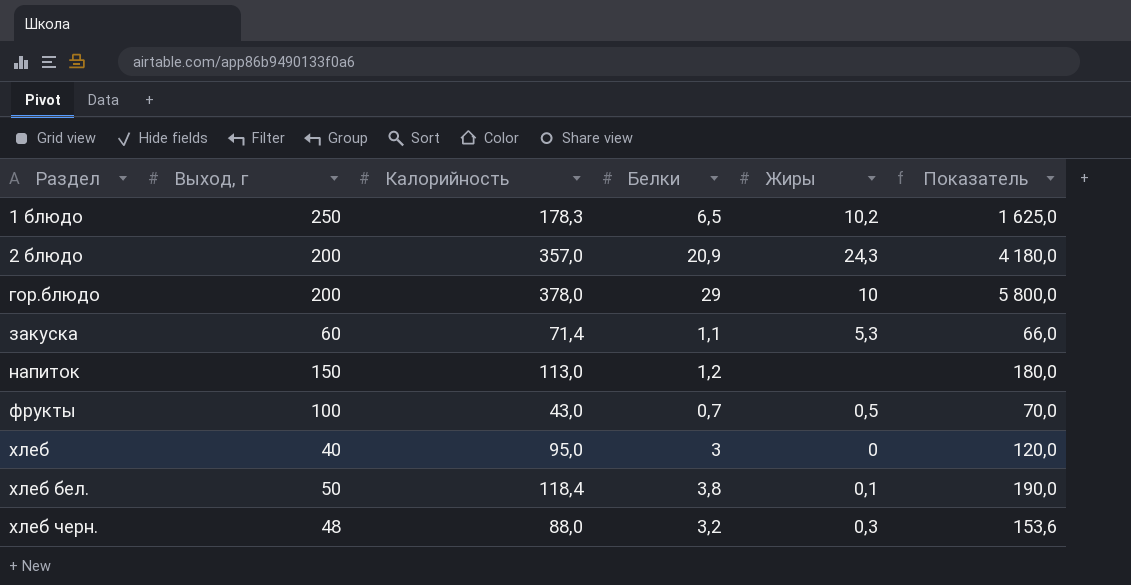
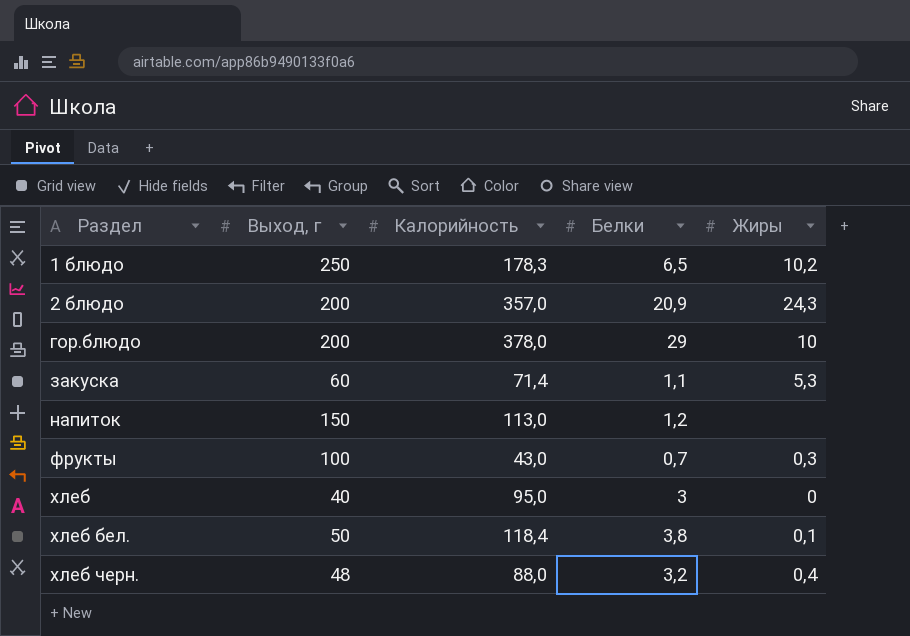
column Показатель | formula: [Выход, г] * [Белки] -> none
фрукты | Жиры: 0,5 -> 0,3
хлеб черн. | Жиры: 0,3 -> 0,4

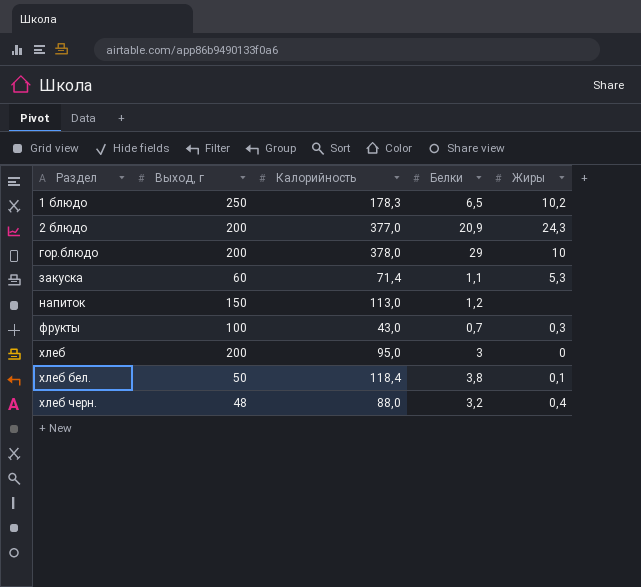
2 блюдо | Калорийность: 357,0 -> 377,0
хлеб | Выход, г: 40 -> 200

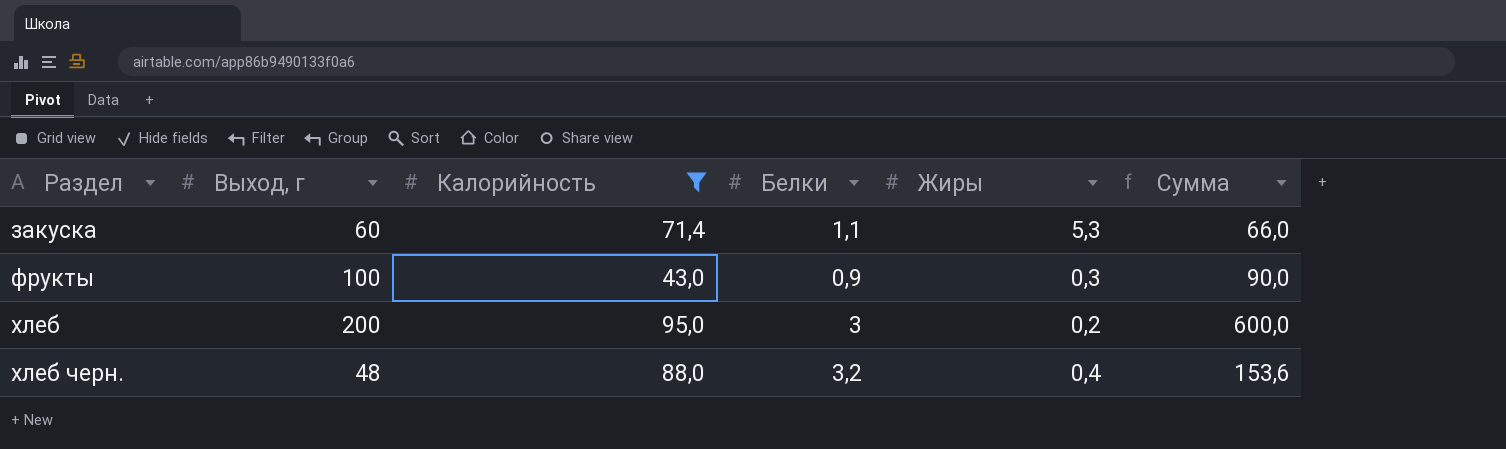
filter: none -> Калорийность <= 95,0
column Сумма | formula: none -> [Выход, г] * [Белки]
фрукты | Белки: 0,7 -> 0,9
хлеб | Жиры: 0 -> 0,2

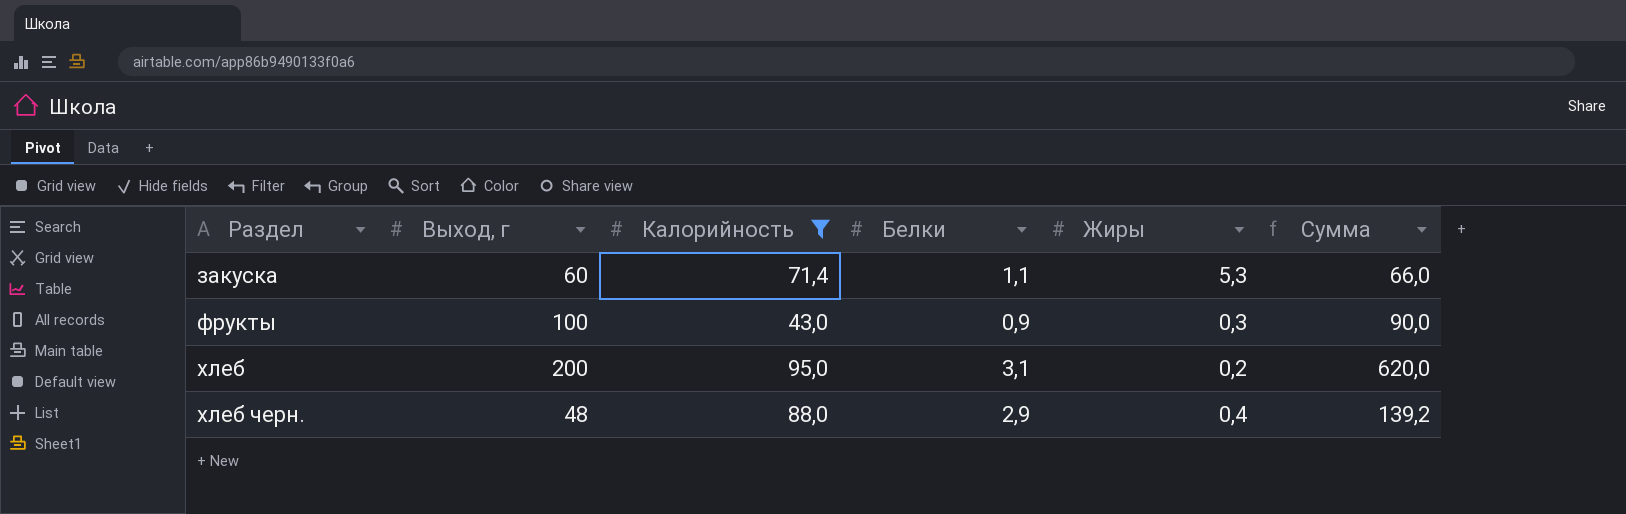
хлеб | Белки: 3 -> 3,1
хлеб | Сумма: 600,0 -> 620,0
хлеб черн. | Белки: 3,2 -> 2,9
хлеб черн. | Сумма: 153,6 -> 139,2

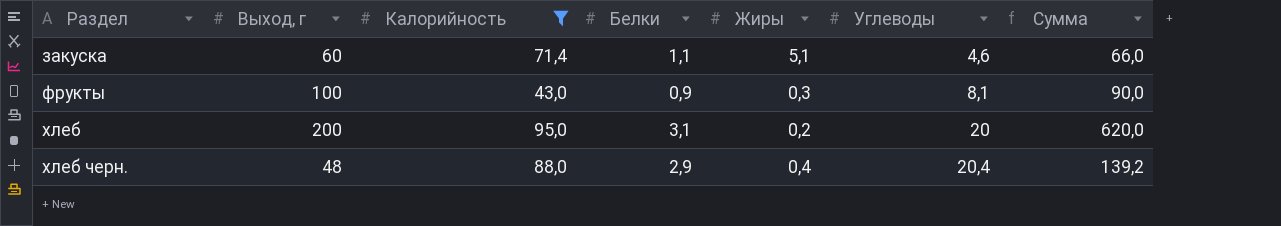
column Углеводы | position: none -> 6
закуска | Жиры: 5,3 -> 5,1

